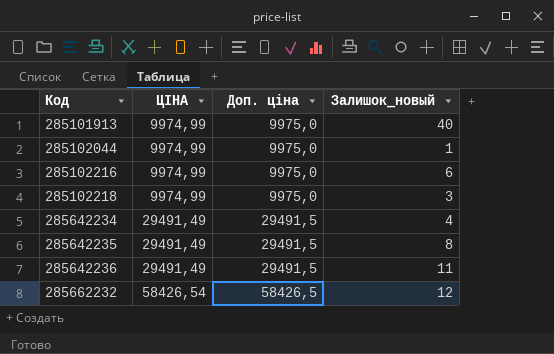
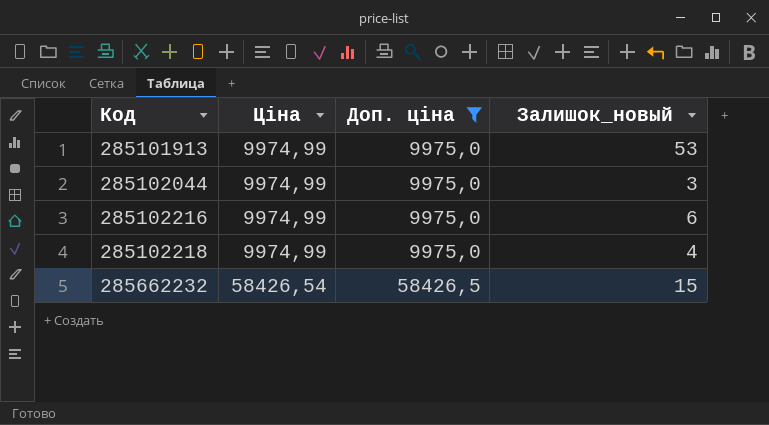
filter: none -> Доп. ціна != 29491,5
column name: ЦІНА -> Ціна
285101913 | Залишок_новый: 40 -> 53
285102044 | Залишок_новый: 1 -> 3
285102218 | Залишок_новый: 3 -> 4
285662232 | Залишок_новый: 12 -> 15

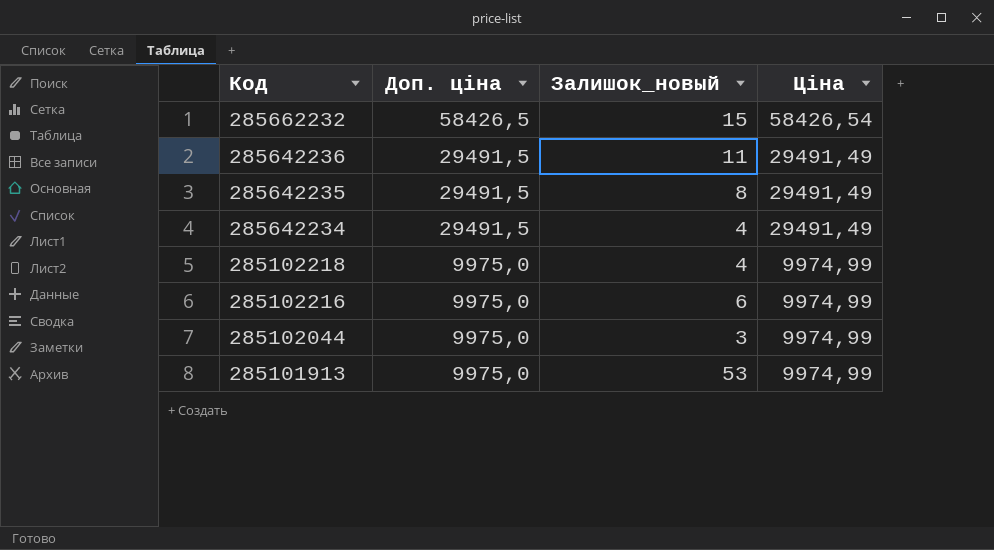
filter: Доп. ціна != 29491,5 -> none
row order: Код ascending -> Код descending
column Ціна | position: 2 -> 4

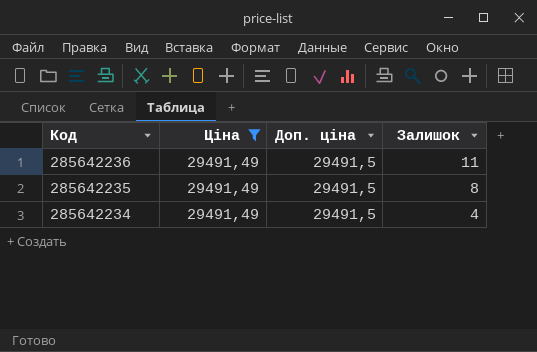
filter: none -> Ціна = 29491,49
column Ціна | position: 4 -> 2
column name: Залишок_новый -> Залишок

